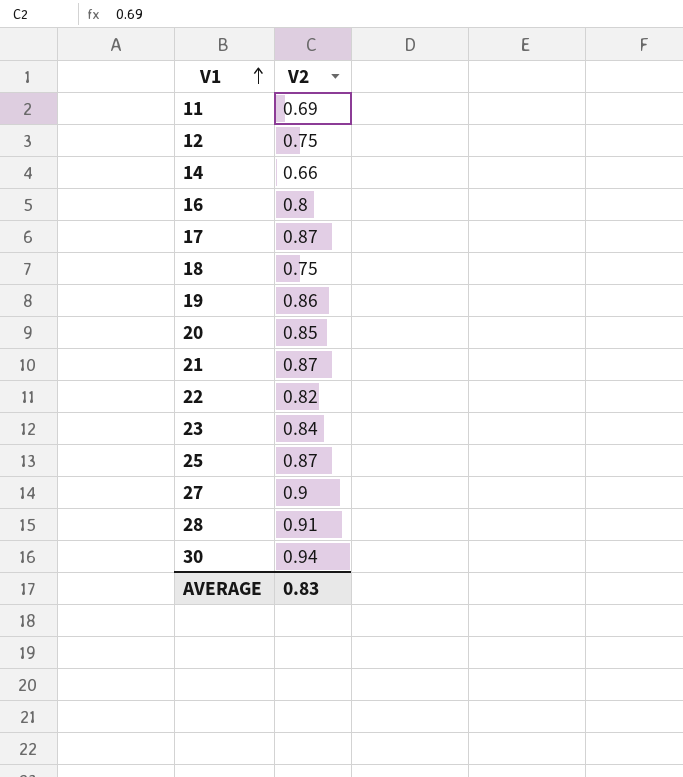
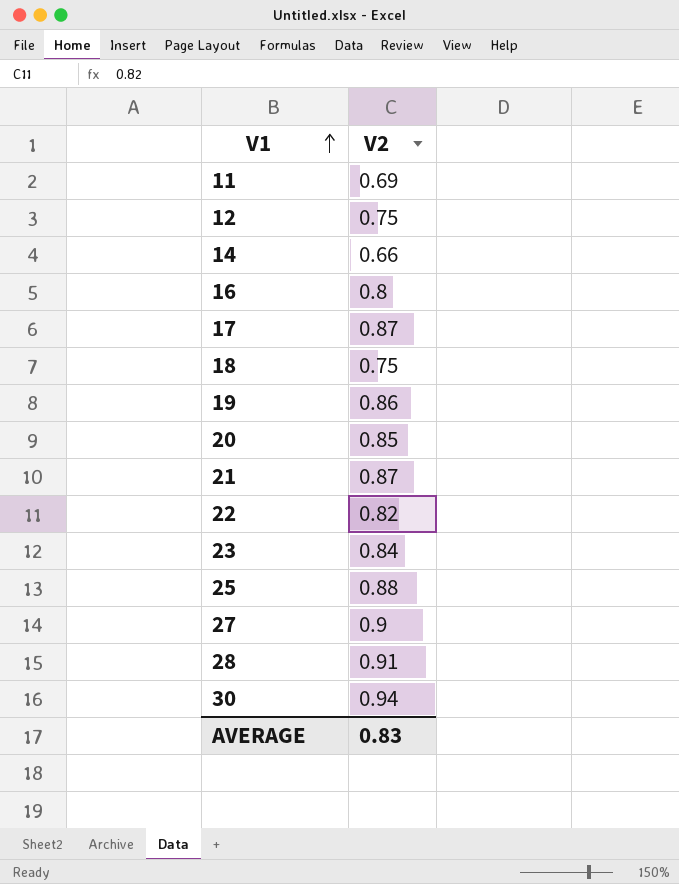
25 | V2: 0.87 -> 0.88

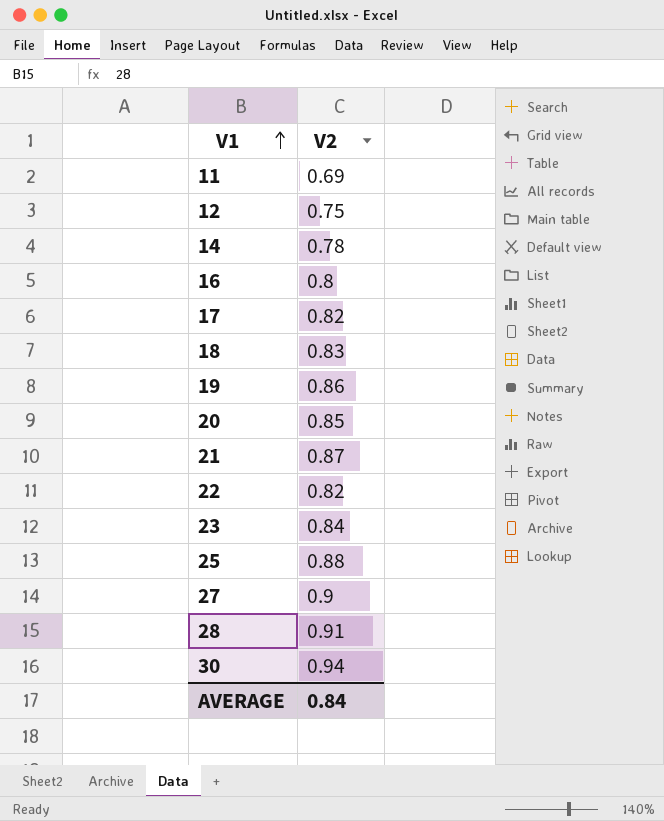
14 | V2: 0.66 -> 0.78
17 | V2: 0.87 -> 0.82
18 | V2: 0.75 -> 0.83
AVERAGE | V2: 0.83 -> 0.84

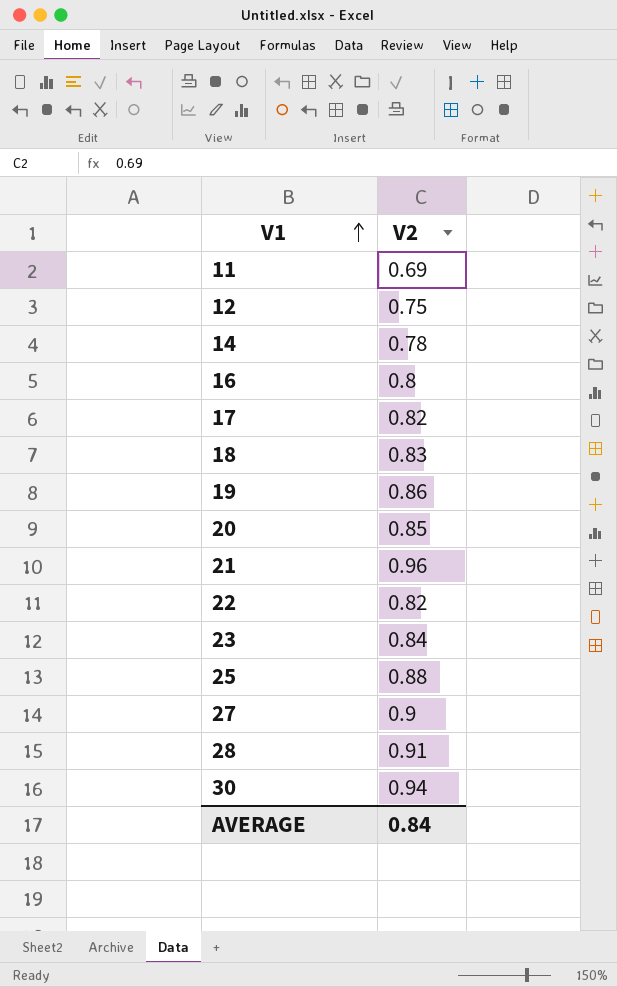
21 | V2: 0.87 -> 0.96

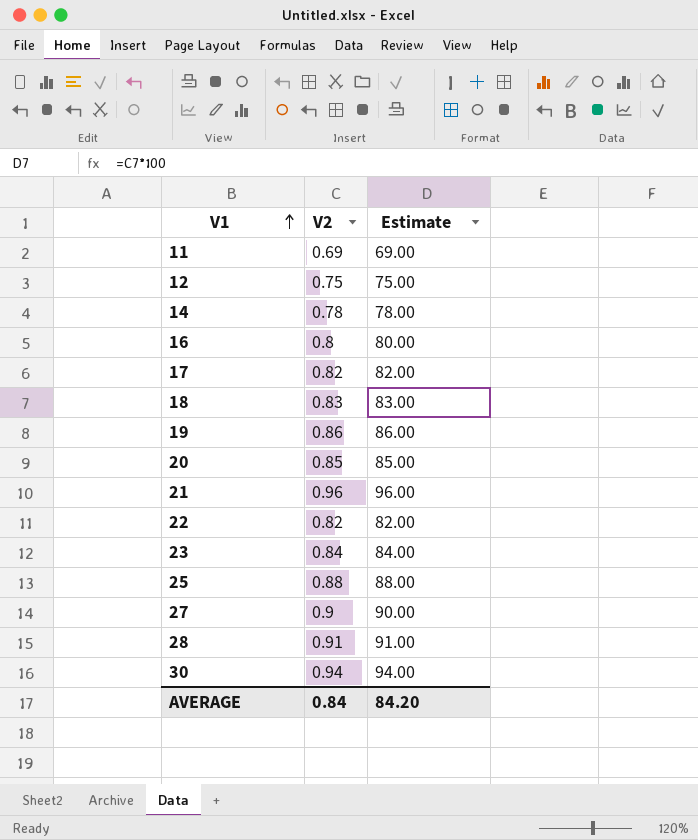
column Estimate | formula: none -> [V2] * 100

